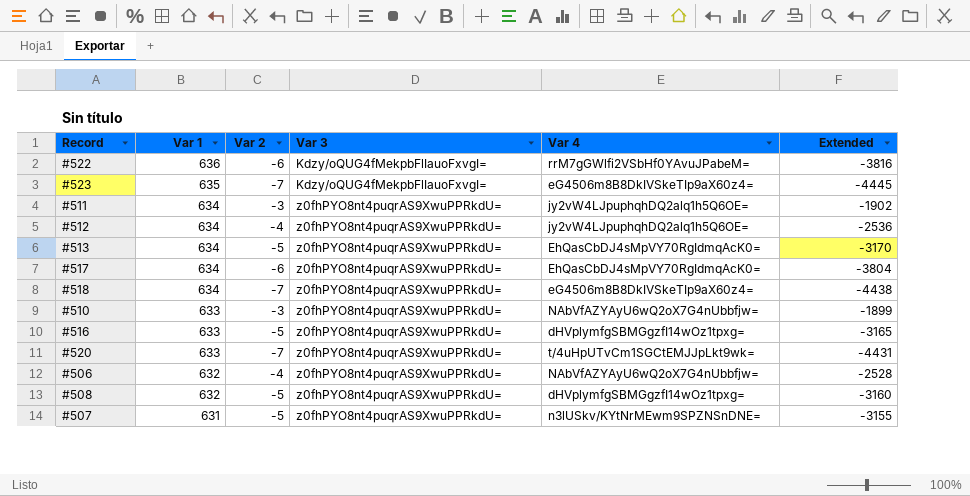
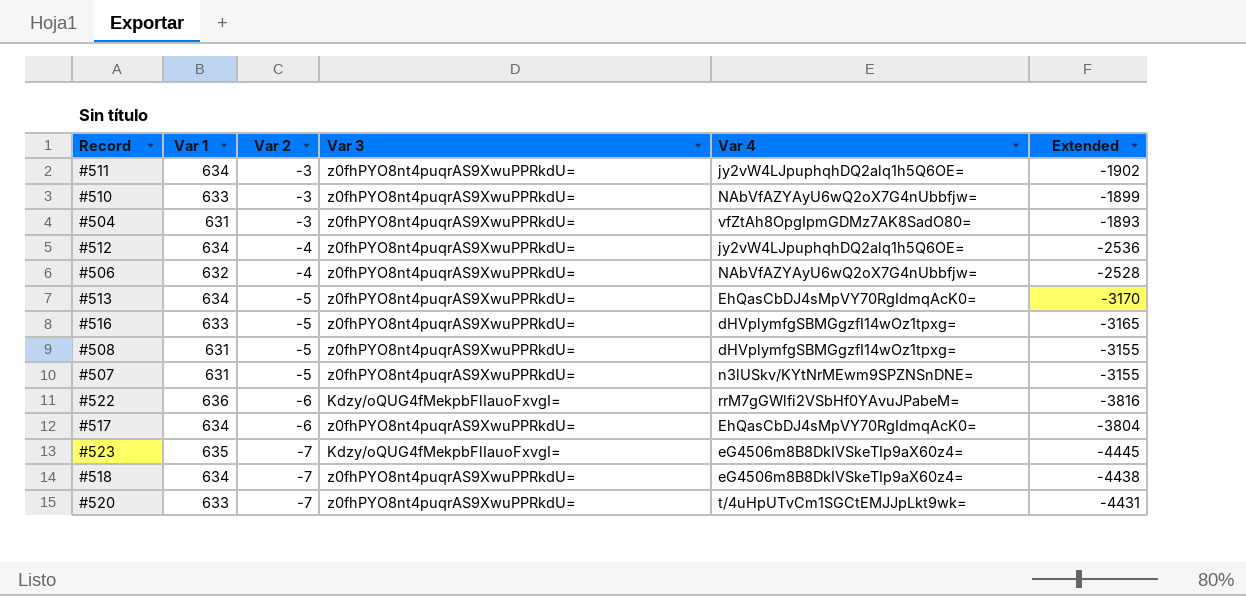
row order: Var 1 descending -> Var 2 descending
row #504: none -> 631 | -3 | z0fhPYO8nt4puqrAS9XwuPPRkdU= | vfZtAh8OpgIpmGDMz7AK8SadO80= | -1893
#508 | Var 1: 632 -> 631
#508 | Extended: -3160 -> -3155

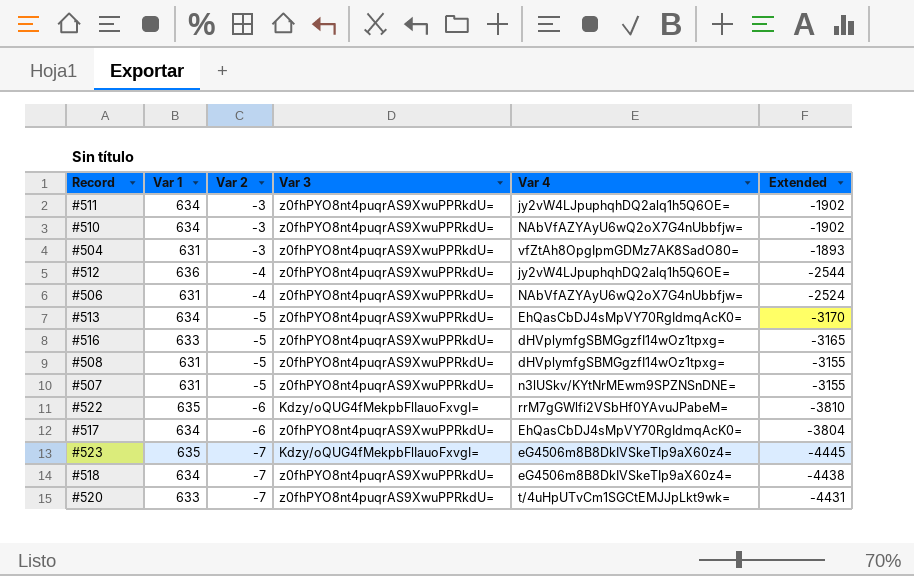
#510 | Var 1: 633 -> 634
#510 | Extended: -1899 -> -1902
#512 | Var 1: 634 -> 636
#512 | Extended: -2536 -> -2544
#506 | Var 1: 632 -> 631
#506 | Extended: -2528 -> -2524
#522 | Var 1: 636 -> 635
#522 | Extended: -3816 -> -3810

